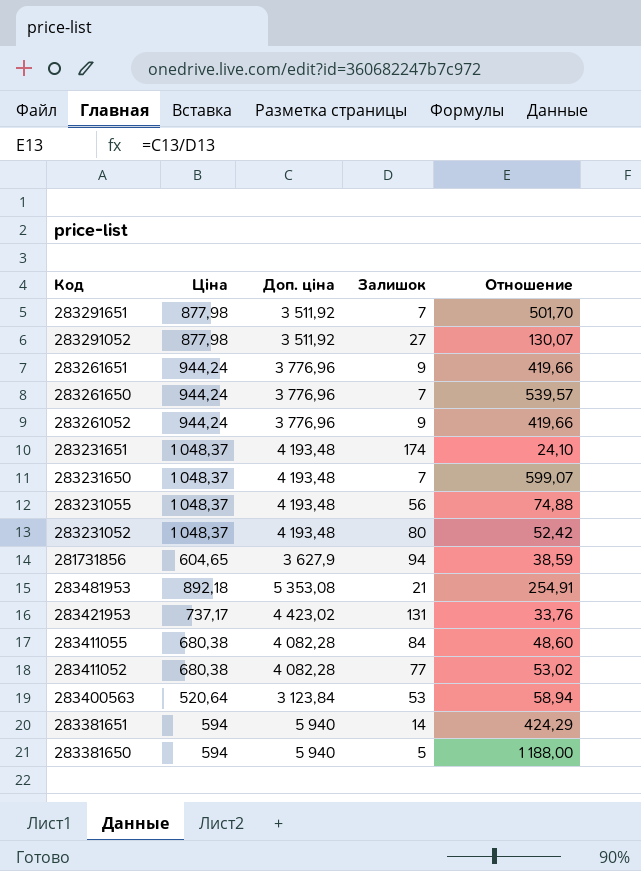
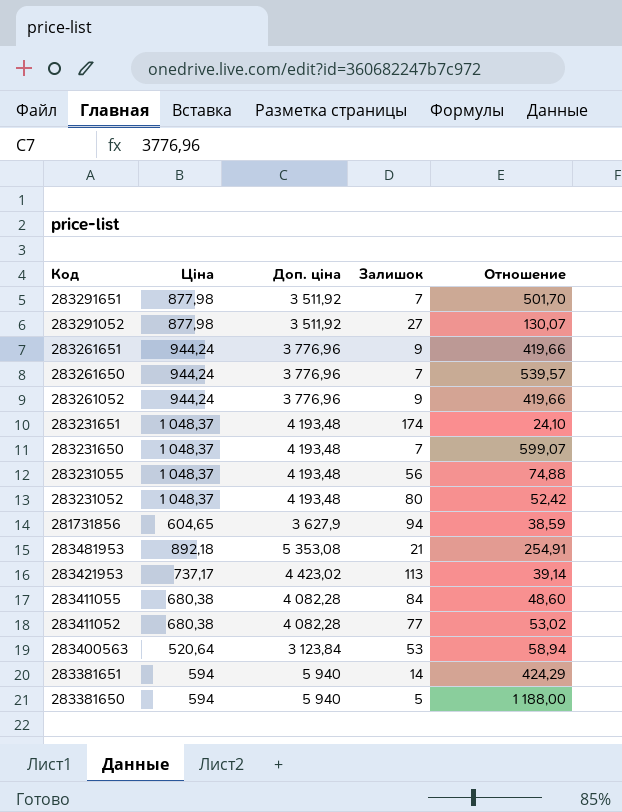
283421953 | Залишок: 131 -> 113
283421953 | Отношение: 33,76 -> 39,14

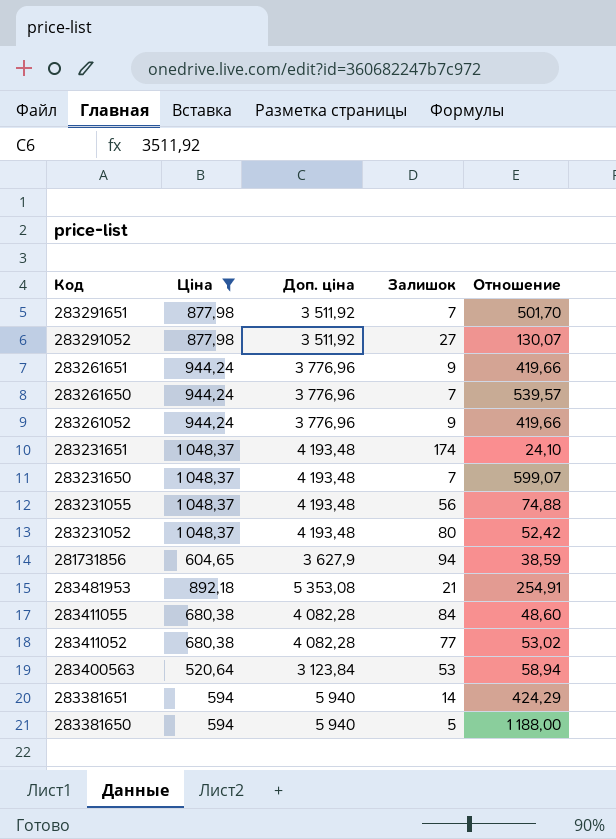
filter: none -> Ціна != 737,17

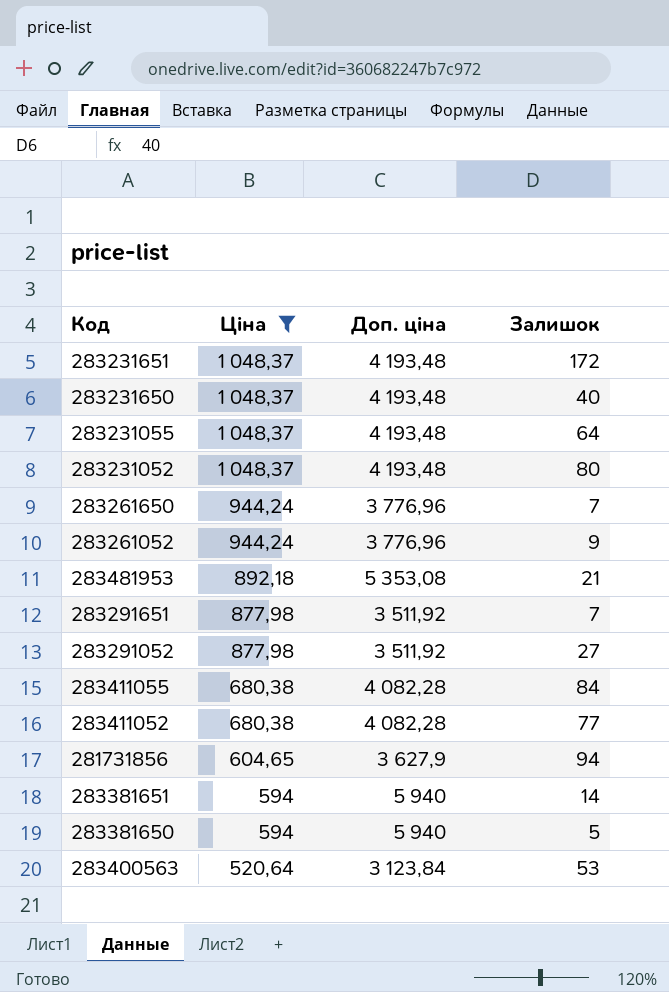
row order: none -> Ціна descending
column Отношение | formula: [Доп. ціна] / [Залишок] -> none
row 283261651: 944,24 | 3 776,96 | 9 | 419,66 -> none
283231651 | Залишок: 174 -> 172
283231650 | Залишок: 7 -> 40
283231055 | Залишок: 56 -> 64

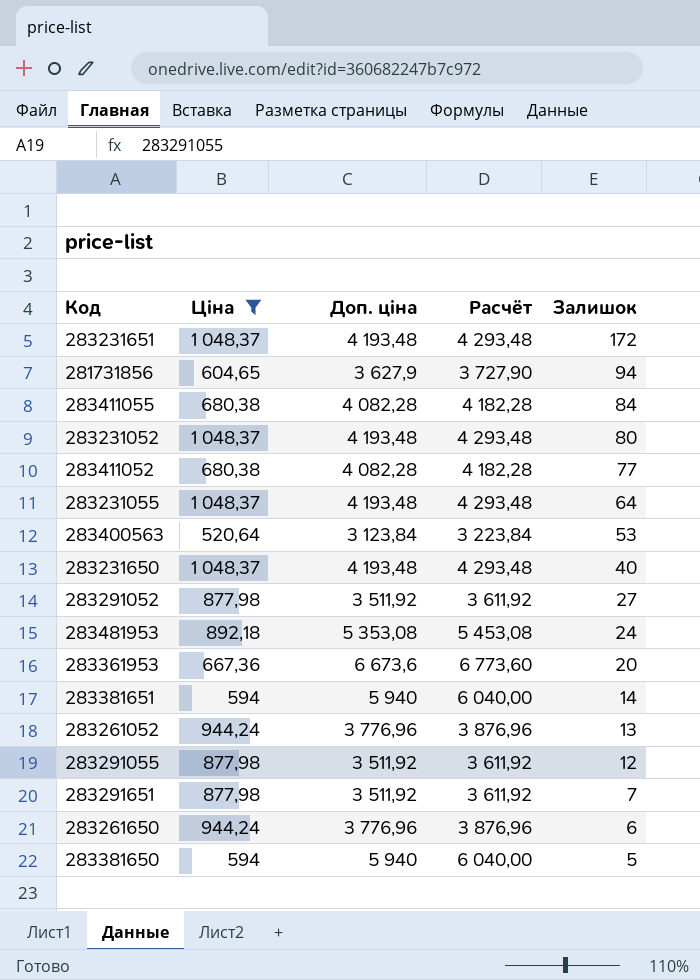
row order: Ціна descending -> Залишок descending
column Расчёт | formula: none -> [Доп. ціна] + 100
283481953 | Залишок: 21 -> 24
row 283361953: none -> 667,36 | 6 673,6 | 6 773,60 | 20
283261052 | Залишок: 9 -> 13
row 283291055: none -> 877,98 | 3 511,92 | 3 611,92 | 12
283261650 | Залишок: 7 -> 6

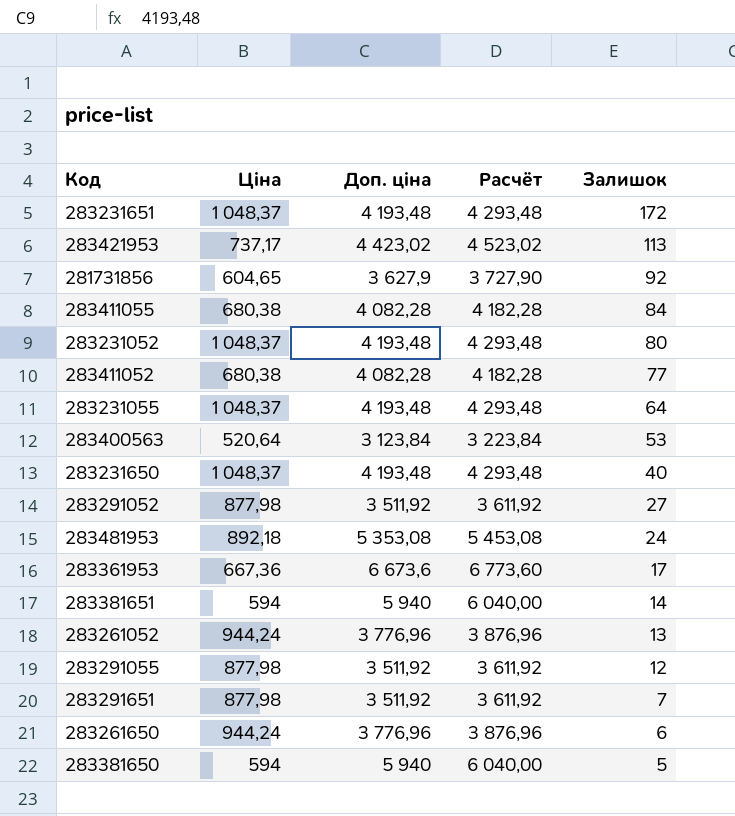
filter: Ціна != 737,17 -> none
281731856 | Залишок: 94 -> 92
283361953 | Залишок: 20 -> 17

